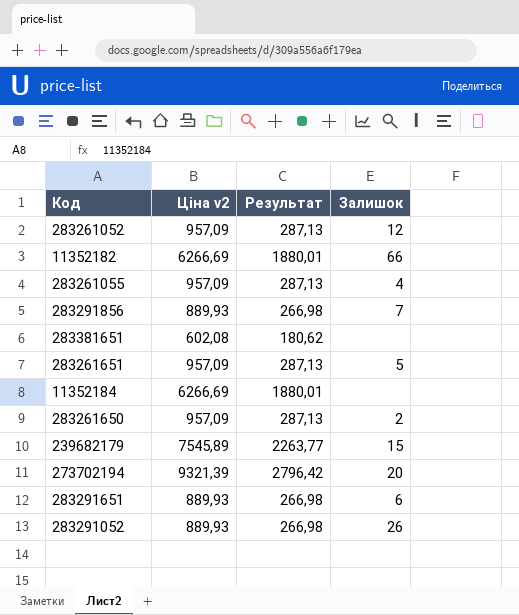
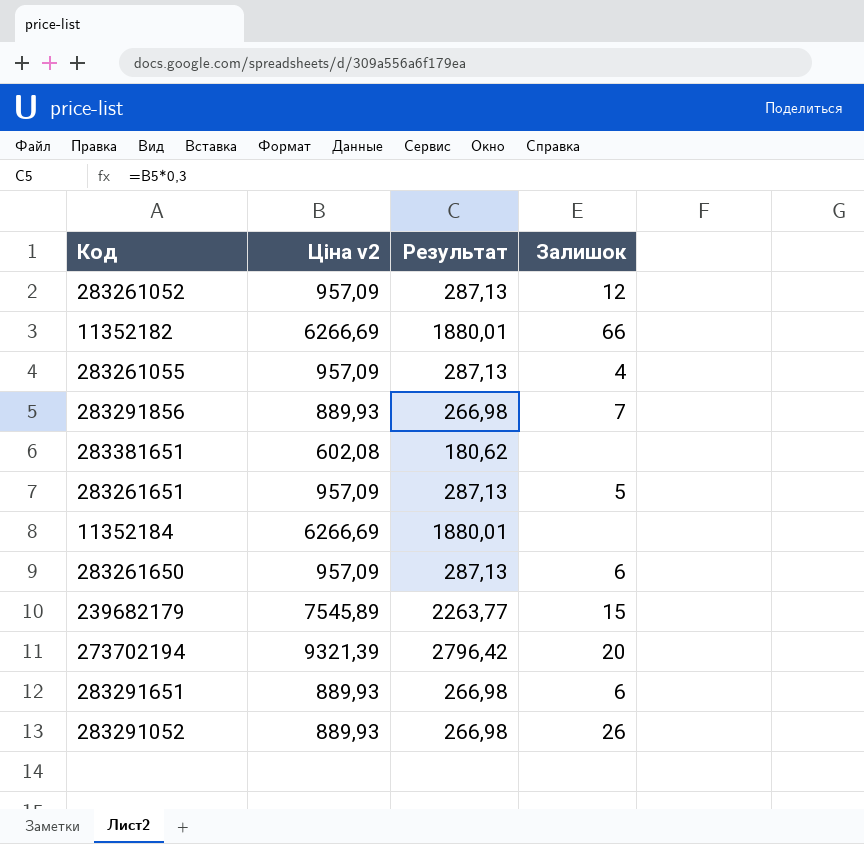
283261650 | Залишок: 2 -> 6

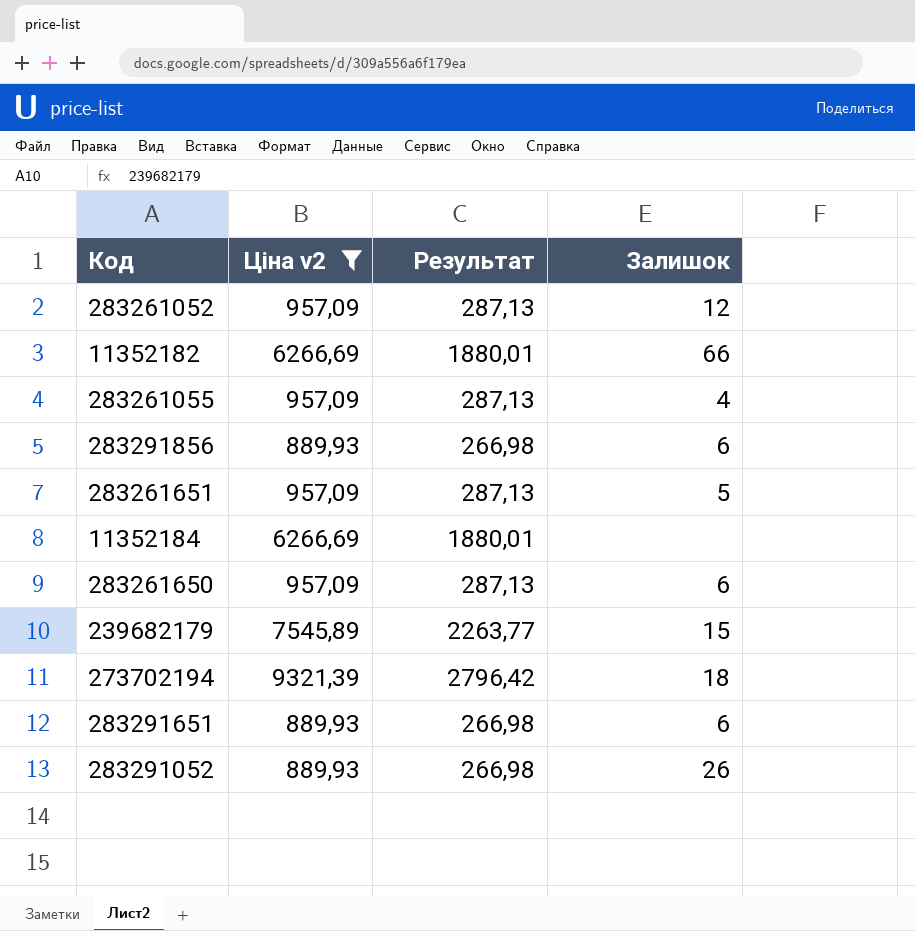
filter: none -> Ціна v2 != 602,08
283291856 | Залишок: 7 -> 6
273702194 | Залишок: 20 -> 18

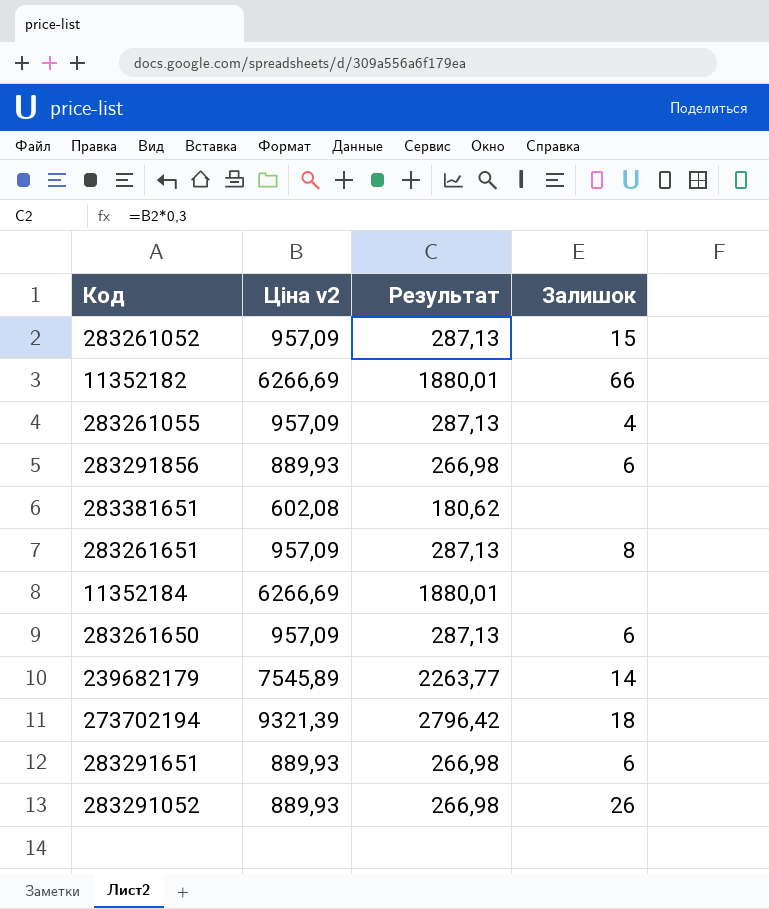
filter: Ціна v2 != 602,08 -> none
283261052 | Залишок: 12 -> 15
283261651 | Залишок: 5 -> 8
239682179 | Залишок: 15 -> 14

